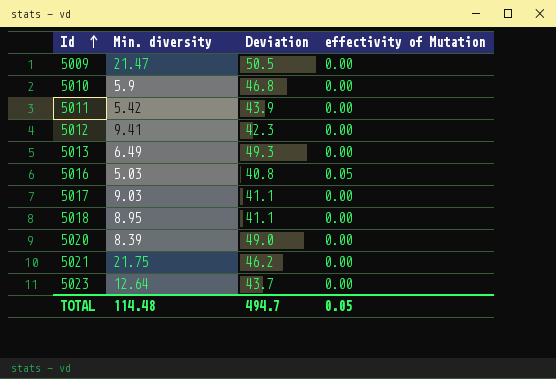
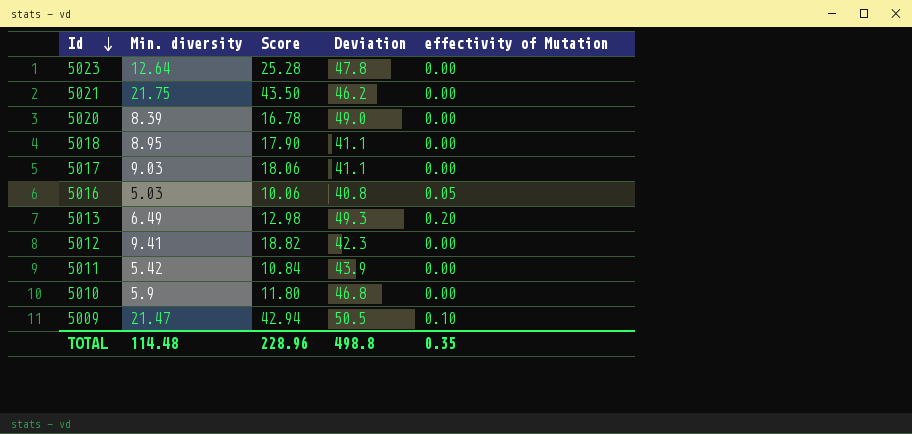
row order: Id ascending -> Id descending
column Score | formula: none -> [Min. diversity] * 2
5023 | Deviation: 43.7 -> 47.8
5013 | effectivity of Mutation: 0.00 -> 0.20
5009 | effectivity of Mutation: 0.00 -> 0.10
TOTAL | Deviation: 494.7 -> 498.8
TOTAL | effectivity of Mutation: 0.05 -> 0.35

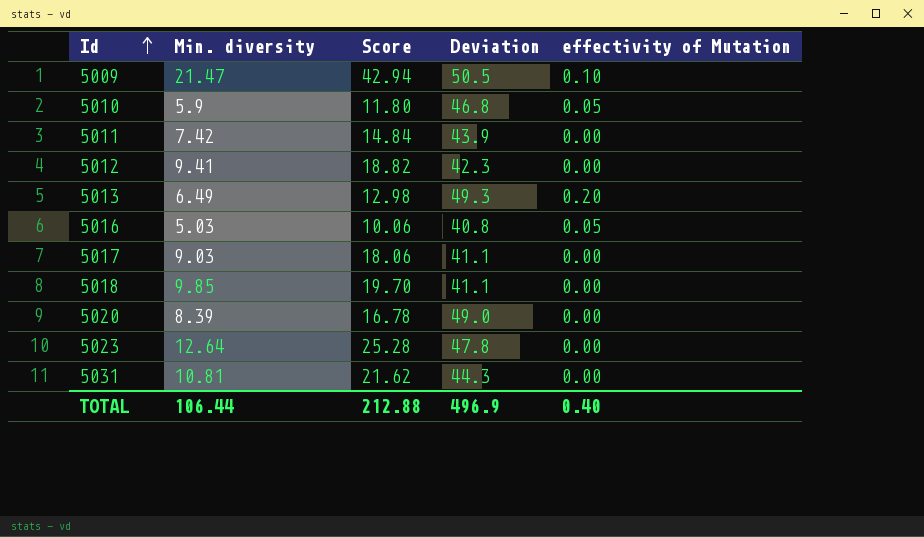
row order: Id descending -> Id ascending
row 5021: 21.75 | 43.50 | 46.2 | 0.00 -> none
5010 | effectivity of Mutation: 0.00 -> 0.05
5011 | Min. diversity: 5.42 -> 7.42
5011 | Score: 10.84 -> 14.84
5018 | Min. diversity: 8.95 -> 9.85
5018 | Score: 17.90 -> 19.70
row 5031: none -> 10.81 | 21.62 | 44.3 | 0.00
TOTAL | Min. diversity: 114.48 -> 106.44
TOTAL | Score: 228.96 -> 212.88
TOTAL | Deviation: 498.8 -> 496.9
TOTAL | effectivity of Mutation: 0.35 -> 0.40

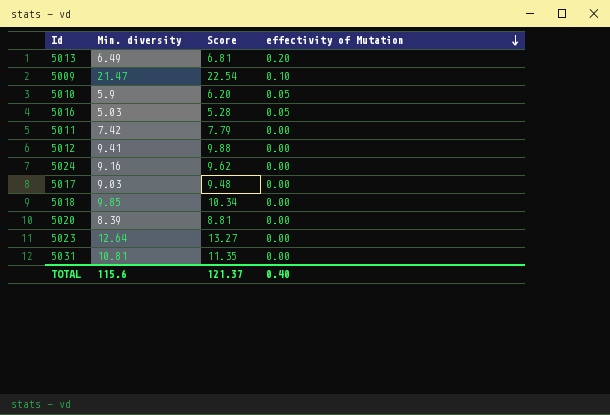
row order: Id ascending -> effectivity of Mutation descending
column Deviation | position: 4 -> none
column Score | formula: [Min. diversity] * 2 -> [Min. diversity] * 1.05
row 5024: none -> 9.16 | 9.62 | 0.00
TOTAL | Min. diversity: 106.44 -> 115.6
TOTAL | Score: 212.88 -> 121.37

